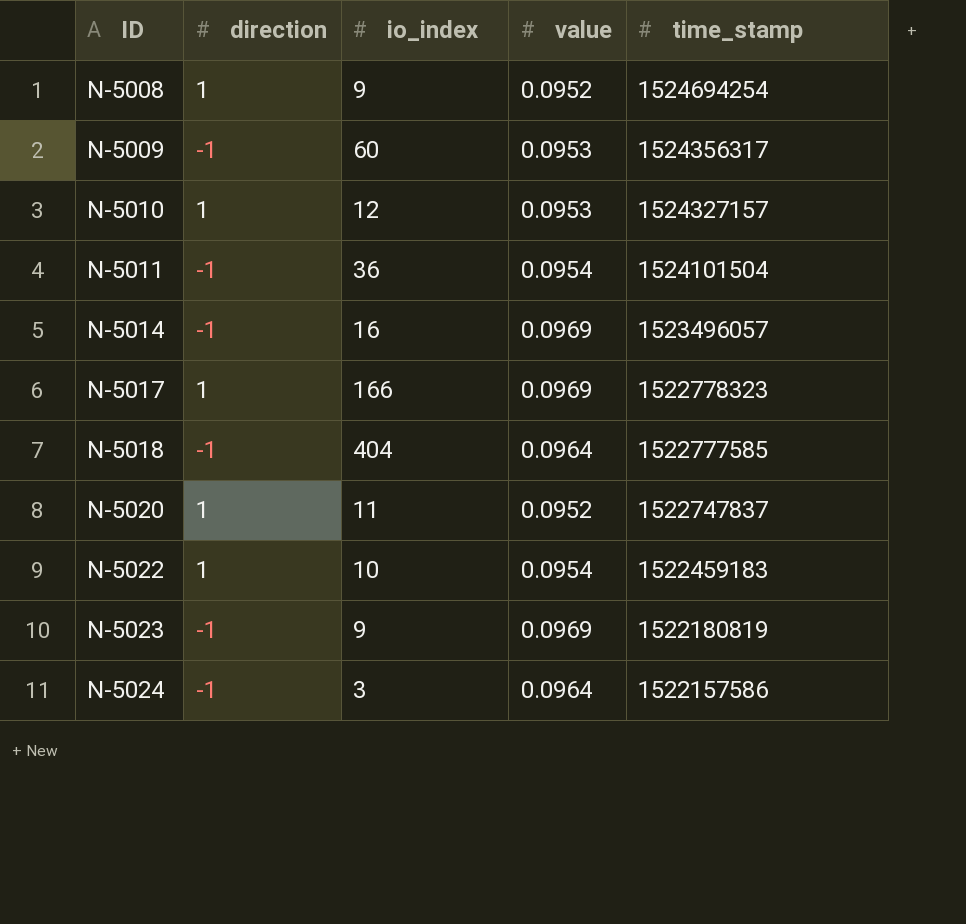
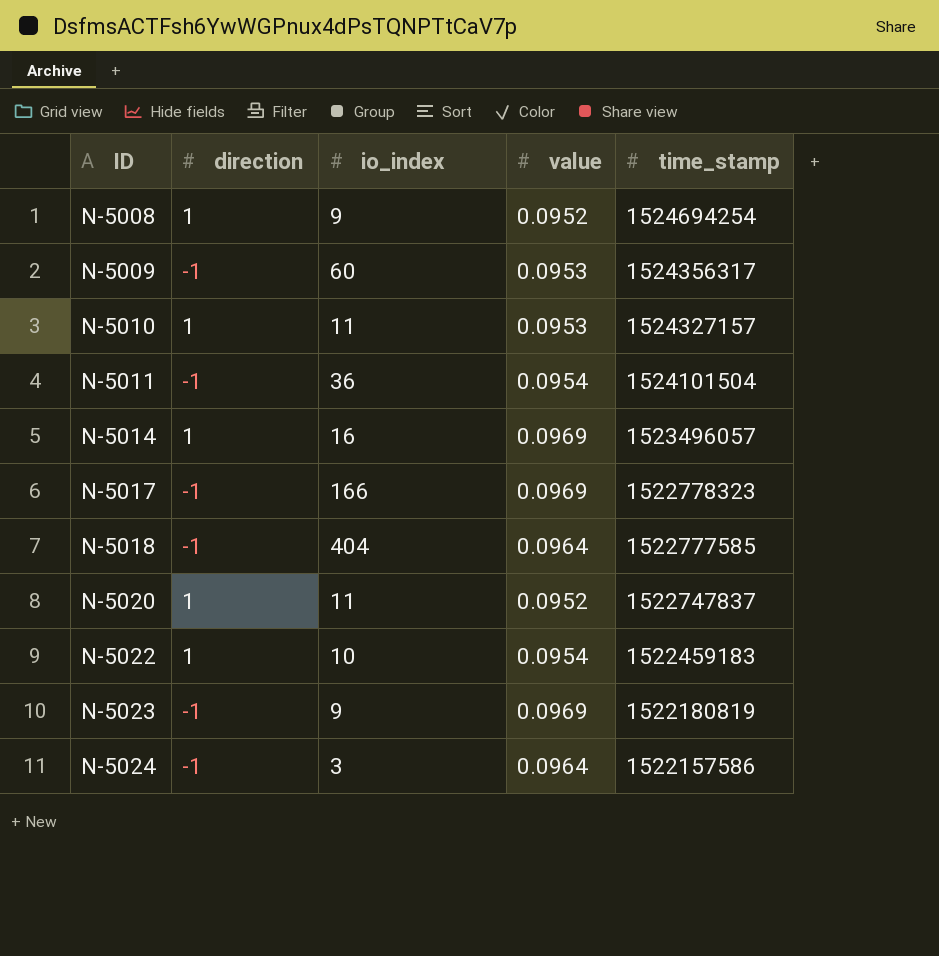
N-5010 | io_index: 12 -> 11
N-5014 | direction: -1 -> 1
N-5017 | direction: 1 -> -1

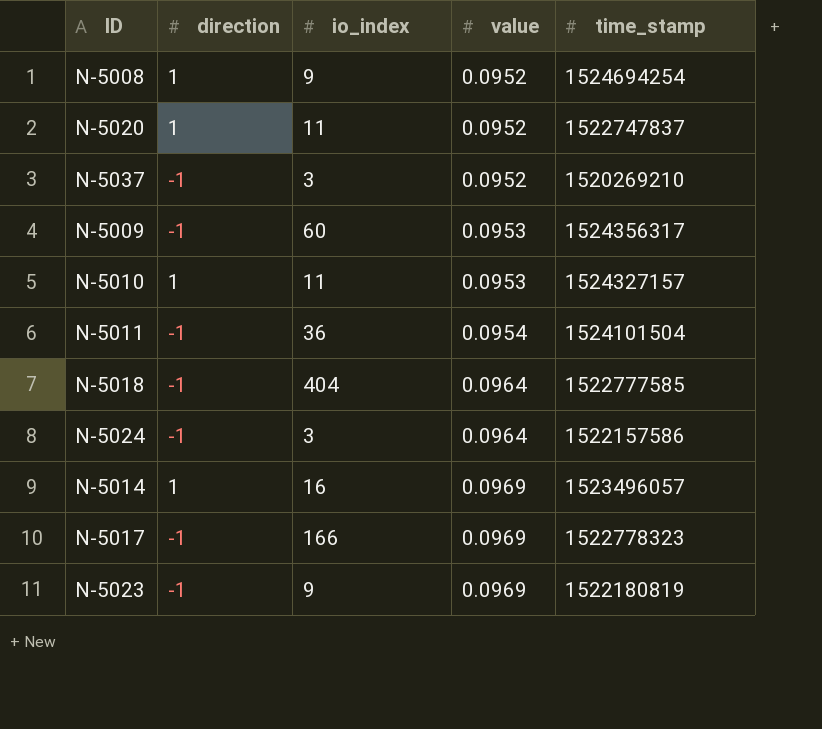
row order: ID ascending -> value ascending
row N-5022: 1 | 10 | 0.0954 | 1522459183 -> none
row N-5037: none -> -1 | 3 | 0.0952 | 1520269210

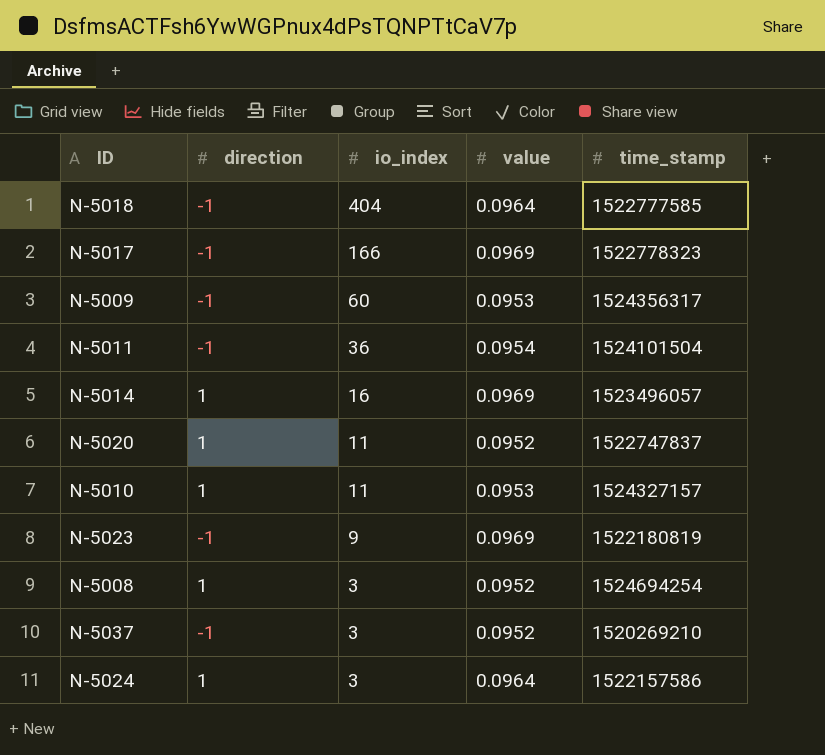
row order: value ascending -> io_index descending
N-5008 | io_index: 9 -> 3
N-5024 | direction: -1 -> 1

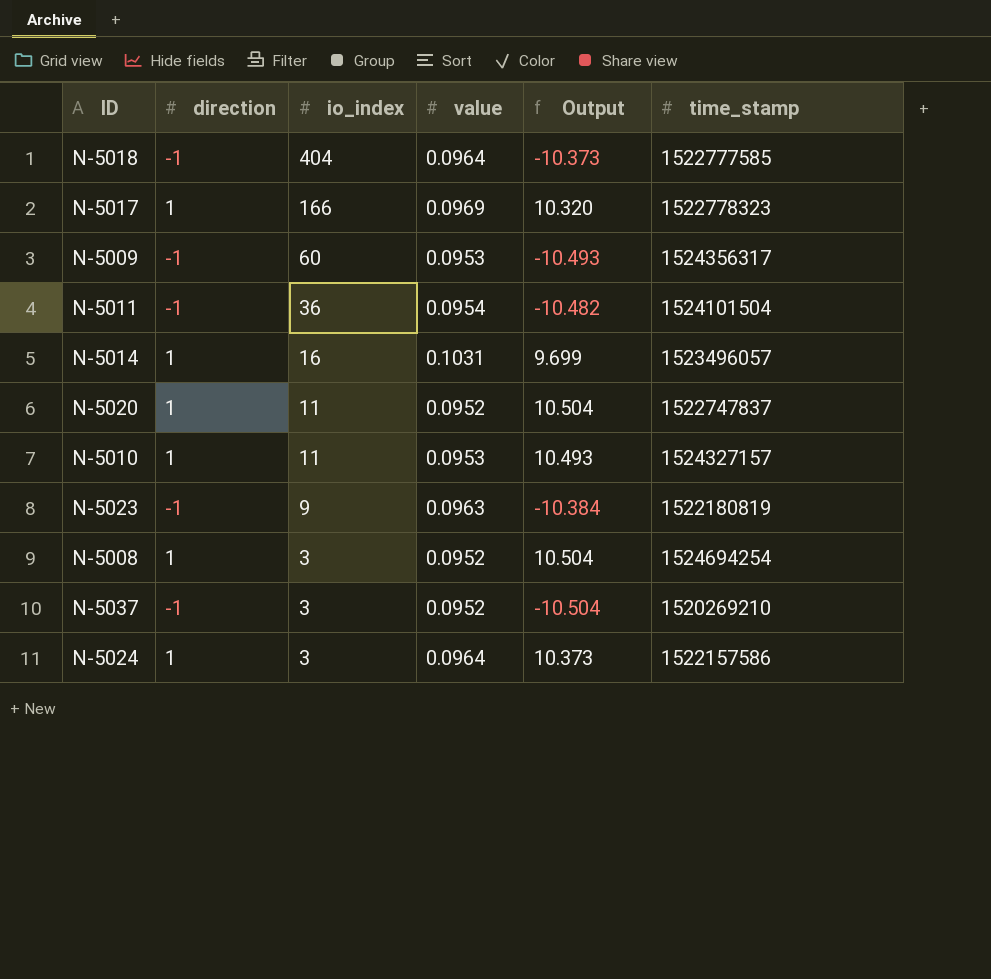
column Output | formula: none -> [direction] / [value]
N-5017 | direction: -1 -> 1
N-5014 | value: 0.0969 -> 0.1031
N-5023 | value: 0.0969 -> 0.0963

